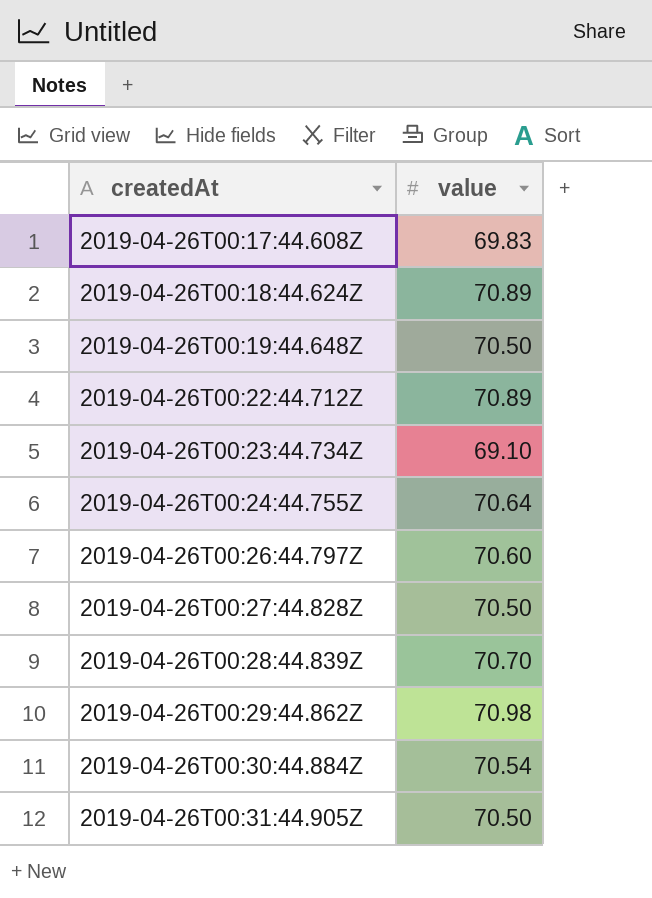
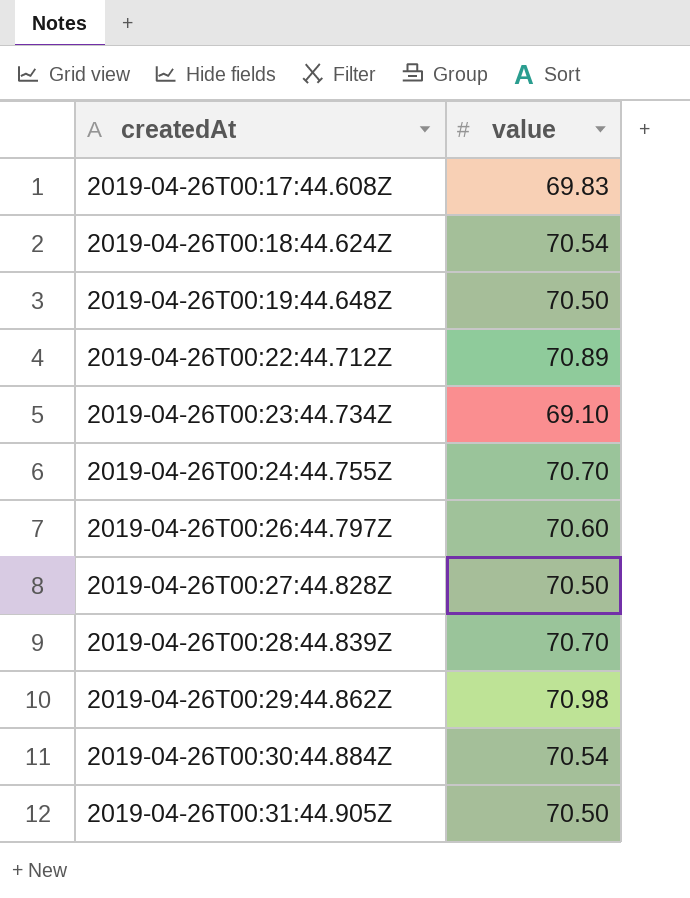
2019-04-26T00:18:44.624Z | value: 70.89 -> 70.54
2019-04-26T00:24:44.755Z | value: 70.64 -> 70.70

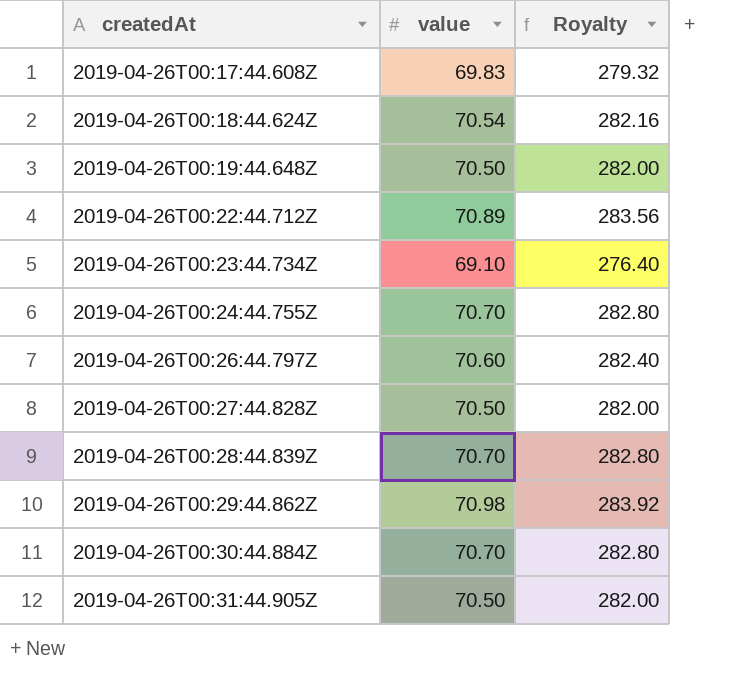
column Royalty | formula: none -> [value] * 4
2019-04-26T00:30:44.884Z | value: 70.54 -> 70.70

